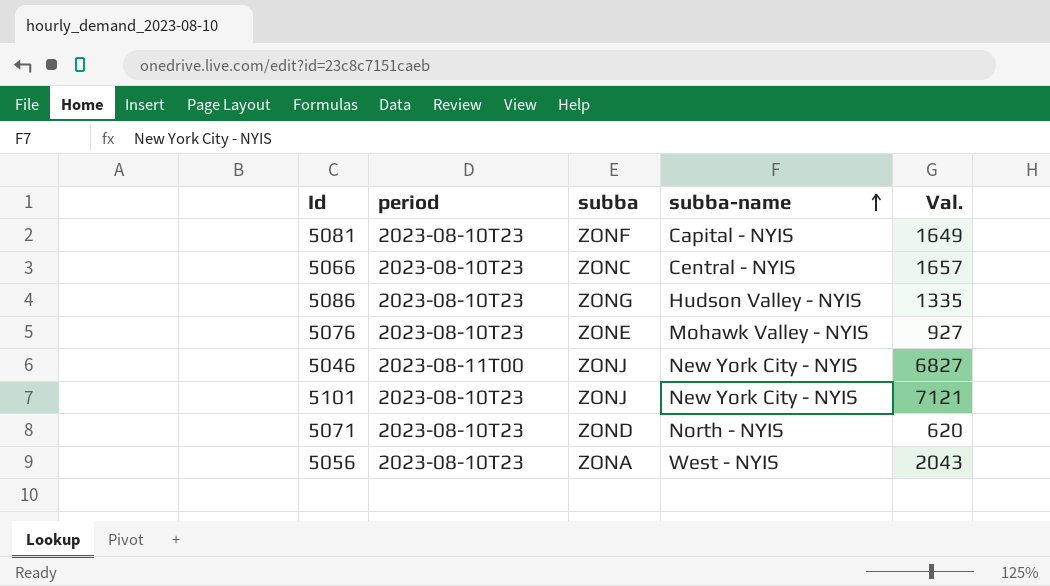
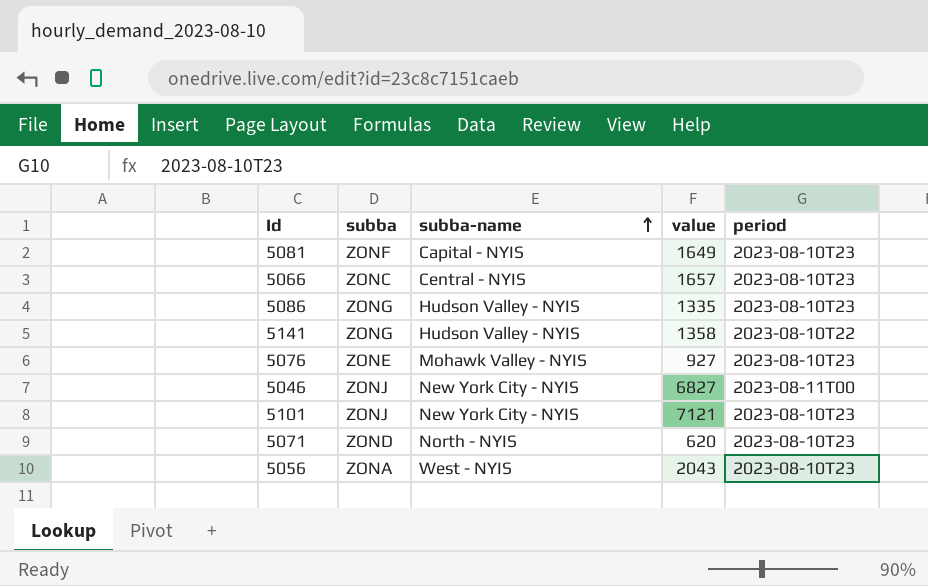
column name: Val. -> value
column period | position: 2 -> 5
row 5141: none -> ZONG | Hudson Valley - NYIS | 1358 | 2023-08-10T22

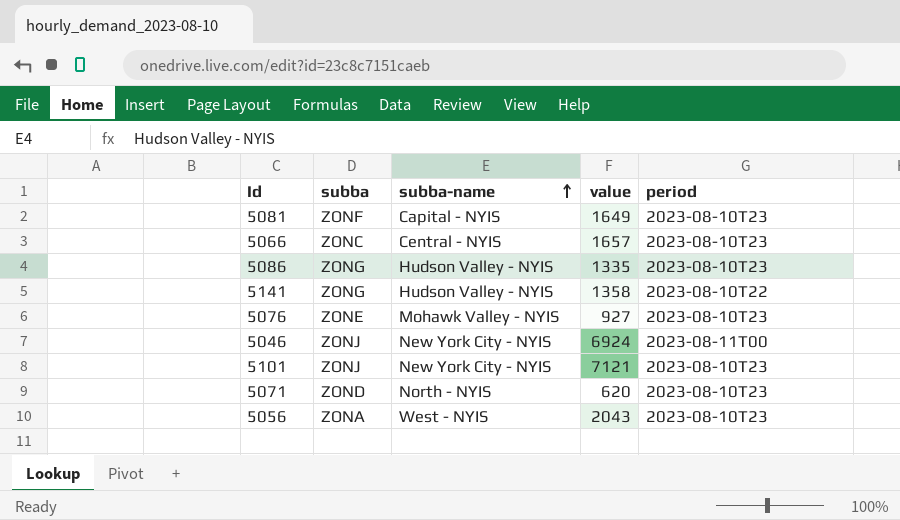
5046 | value: 6827 -> 6924

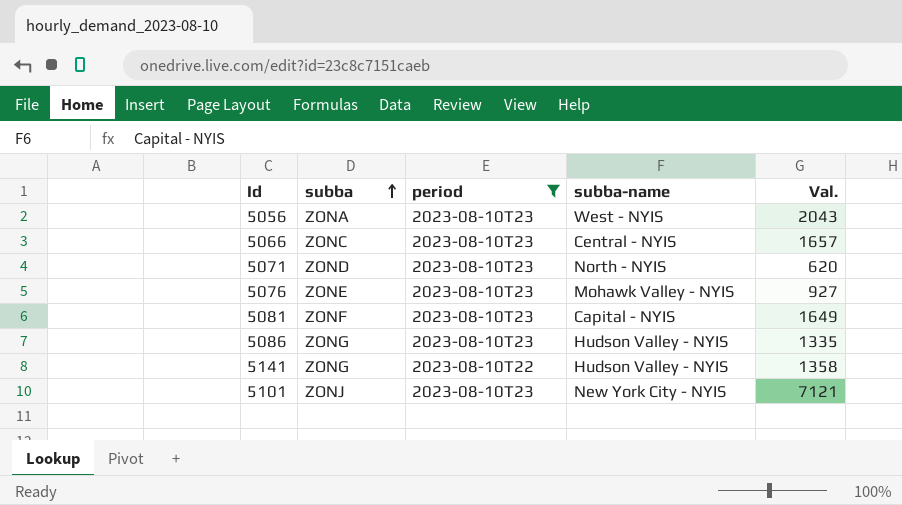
filter: none -> period != 2023-08-11T00
row order: subba-name ascending -> subba ascending
column period | position: 5 -> 3
column name: value -> Val.

